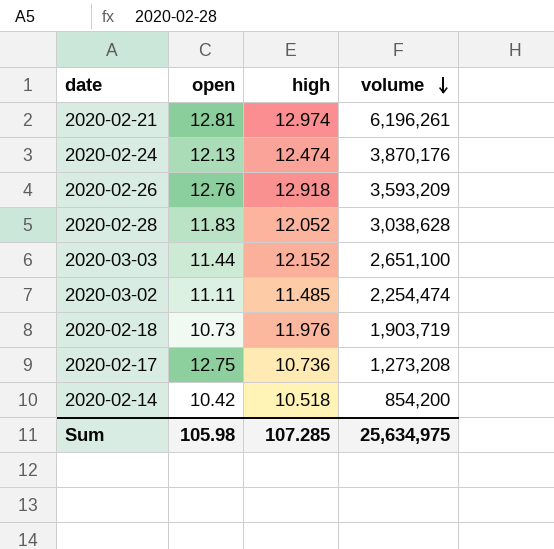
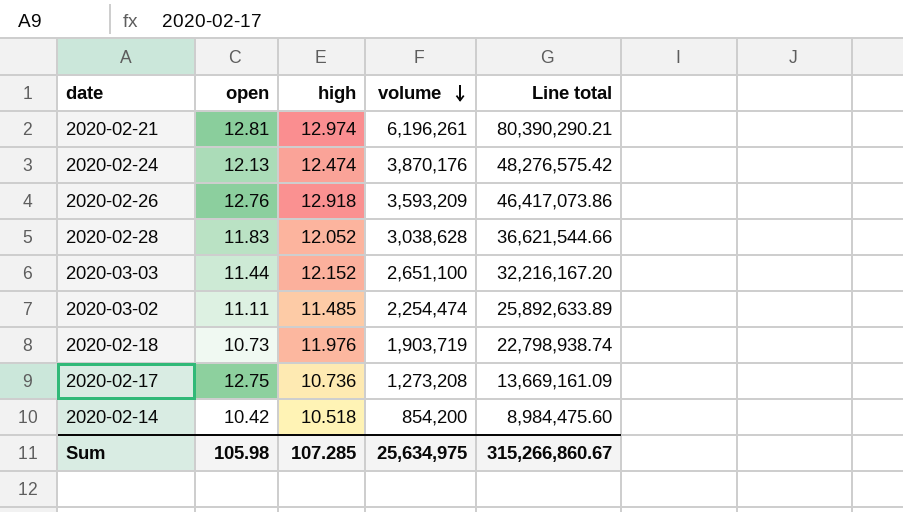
column Line total | formula: none -> [high] * [volume]

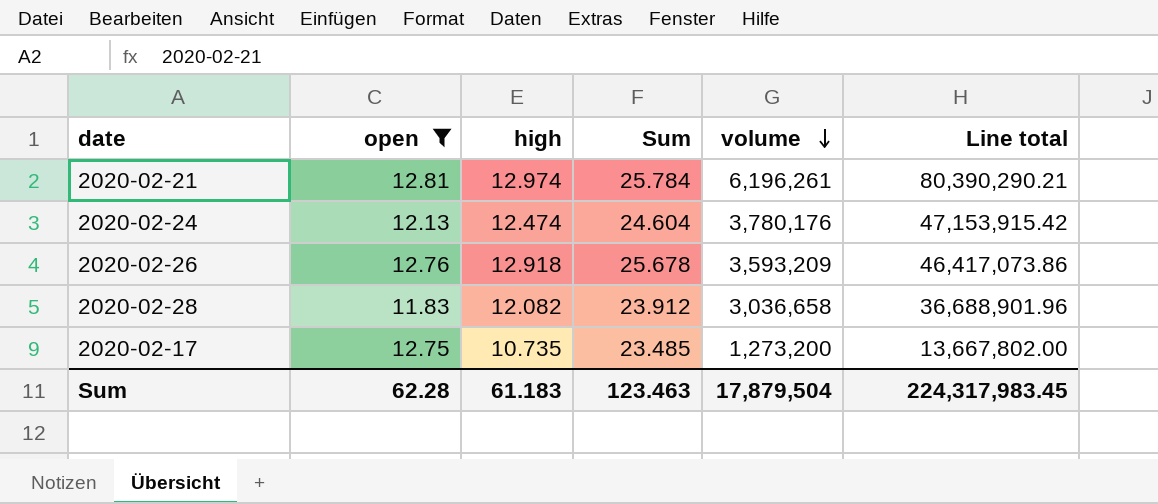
filter: none -> open >= 11.83
column Sum | formula: none -> [open] + [high]
2020-02-24 | volume: 3,870,176 -> 3,780,176
2020-02-24 | Line total: 48,276,575.42 -> 47,153,915.42
2020-02-28 | high: 12.052 -> 12.082
2020-02-28 | volume: 3,038,628 -> 3,036,658
2020-02-28 | Line total: 36,621,544.66 -> 36,688,901.96
2020-02-17 | high: 10.736 -> 10.735
2020-02-17 | volume: 1,273,208 -> 1,273,200
2020-02-17 | Line total: 13,669,161.09 -> 13,667,802.00
Sum | open: 105.98 -> 62.28
Sum | high: 107.285 -> 61.183
Sum | volume: 25,634,975 -> 17,879,504
Sum | Line total: 315,266,860.67 -> 224,317,983.45

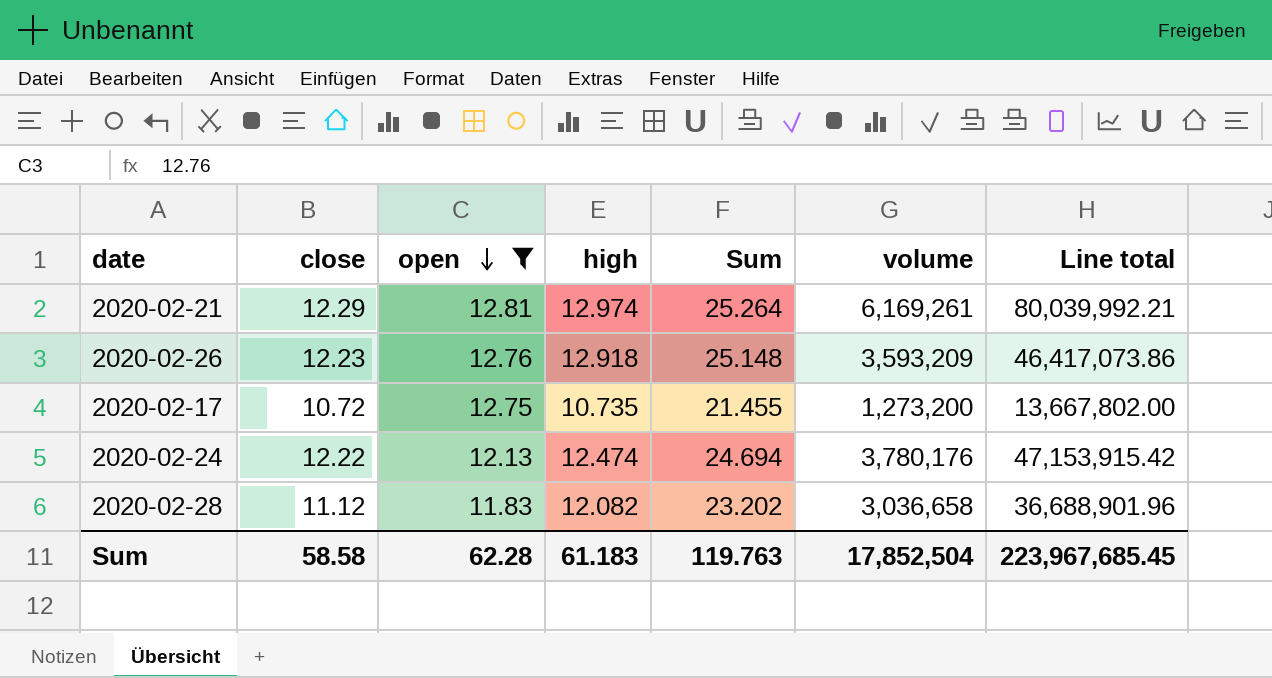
row order: volume descending -> open descending
column close | position: none -> 2
column Sum | formula: [open] + [high] -> [close] + [high]
2020-02-21 | volume: 6,196,261 -> 6,169,261
2020-02-21 | Line total: 80,390,290.21 -> 80,039,992.21
Sum | Sum: 123.463 -> 119.763
Sum | volume: 17,879,504 -> 17,852,504
Sum | Line total: 224,317,983.45 -> 223,967,685.45

